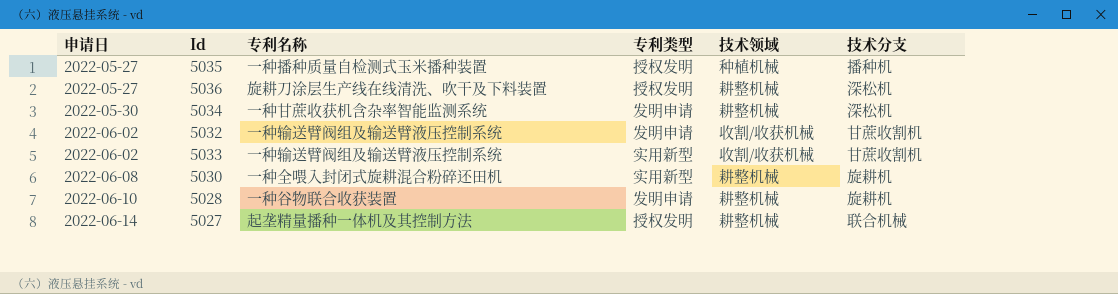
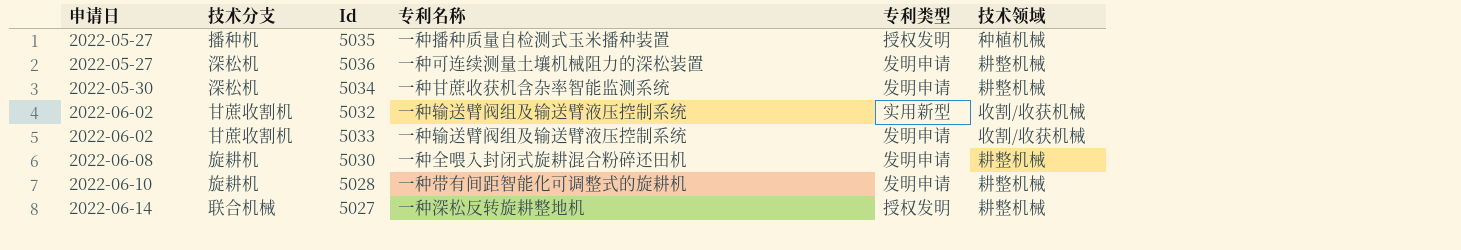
column 技术分支 | position: 6 -> 2
5036 | 专利名称: 旋耕刀涂层生产线在线清洗、吹干及下料装置 -> 一种可连续测量土壤机械阻力的深松装置
5036 | 专利类型: 授权发明 -> 发明申请
5032 | 专利类型: 发明申请 -> 实用新型
5033 | 专利类型: 实用新型 -> 发明申请
5030 | 专利类型: 实用新型 -> 发明申请
5028 | 专利名称: 一种谷物联合收获装置 -> 一种带有间距智能化可调整式的旋耕机
5027 | 专利名称: 起垄精量播种一体机及其控制方法 -> 一种深松反转旋耕整地机

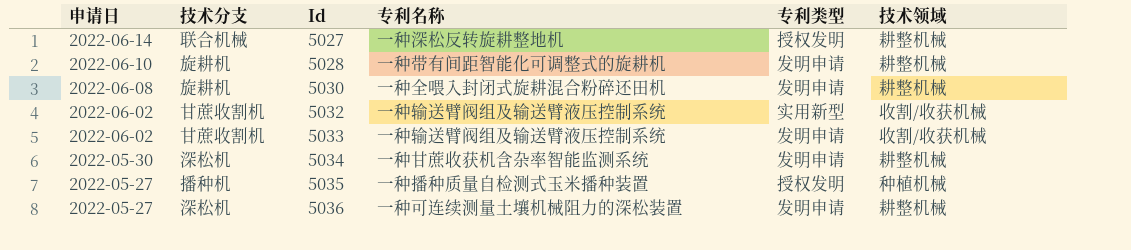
row order: 申请日 ascending -> 申请日 descending

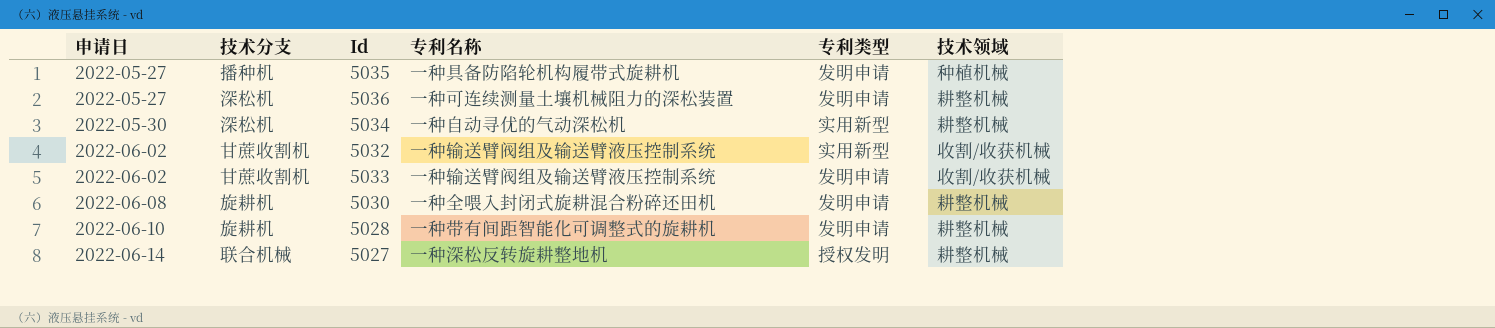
row order: 申请日 descending -> 申请日 ascending
5035 | 专利名称: 一种播种质量自检测式玉米播种装置 -> 一种具备防陷轮机构履带式旋耕机
5035 | 专利类型: 授权发明 -> 发明申请
5034 | 专利名称: 一种甘蔗收获机含杂率智能监测系统 -> 一种自动寻优的气动深松机
5034 | 专利类型: 发明申请 -> 实用新型

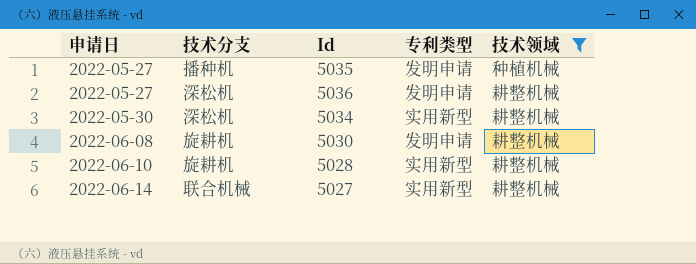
filter: none -> 技术领域 != 收割/收获机械
column 专利名称 | position: 4 -> none
5028 | 专利类型: 发明申请 -> 实用新型
5027 | 专利类型: 授权发明 -> 实用新型

